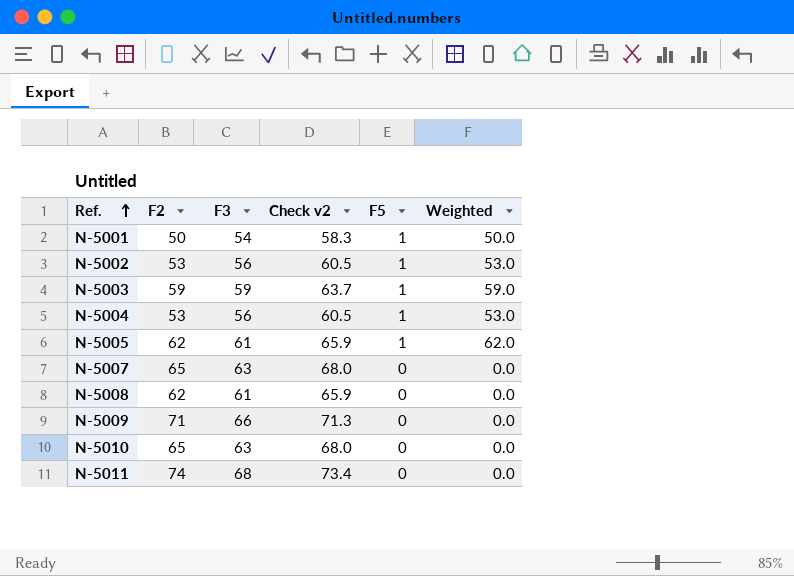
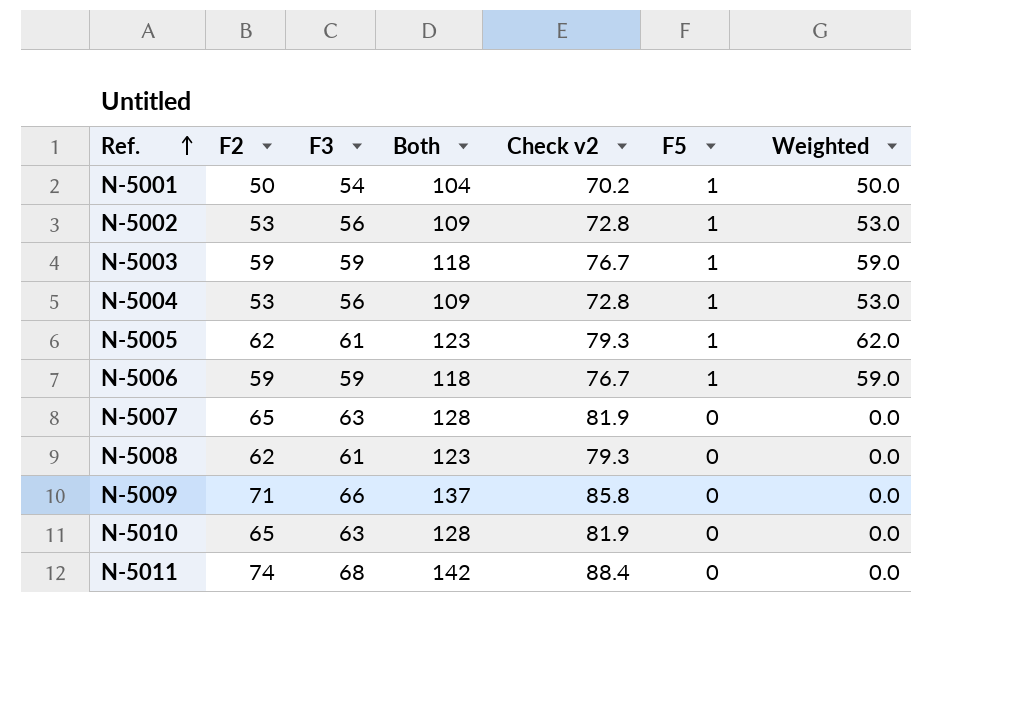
column Both | formula: none -> [F2] + [F3]
column Check v2 | formula: [F3] * 1.08 -> [F3] * 1.3
row N-5006: none -> 59 | 59 | 118 | 76.7 | 1 | 59.0

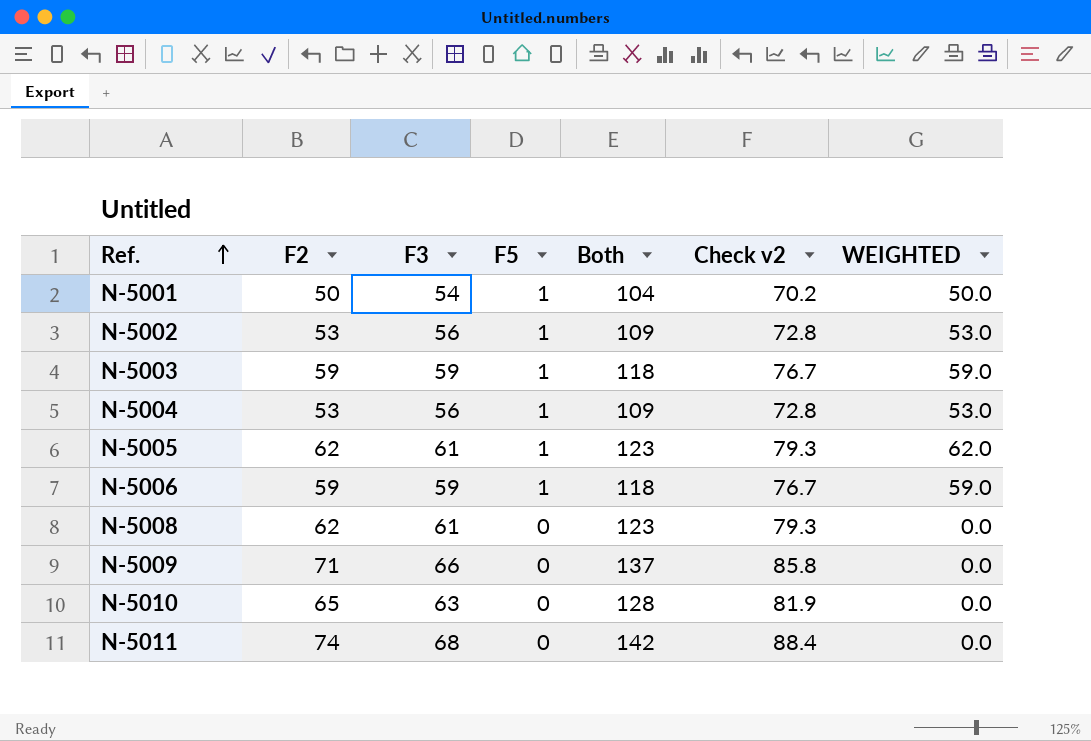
column F5 | position: 6 -> 4
column name: Weighted -> WEIGHTED
row N-5007: 65 | 63 | 128 | 81.9 | 0 | 0.0 -> none

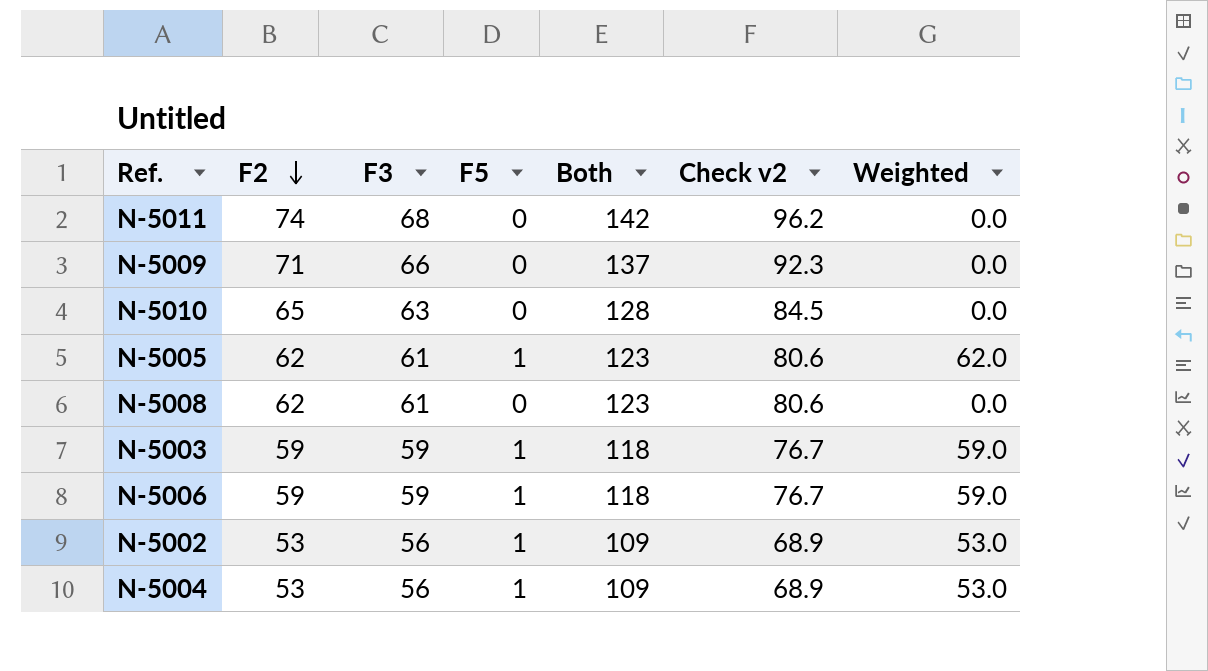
row order: Ref. ascending -> F2 descending
column Check v2 | formula: [F3] * 1.3 -> [F2] * 1.3
column name: WEIGHTED -> Weighted
row N-5001: 50 | 54 | 1 | 104 | 70.2 | 50.0 -> none

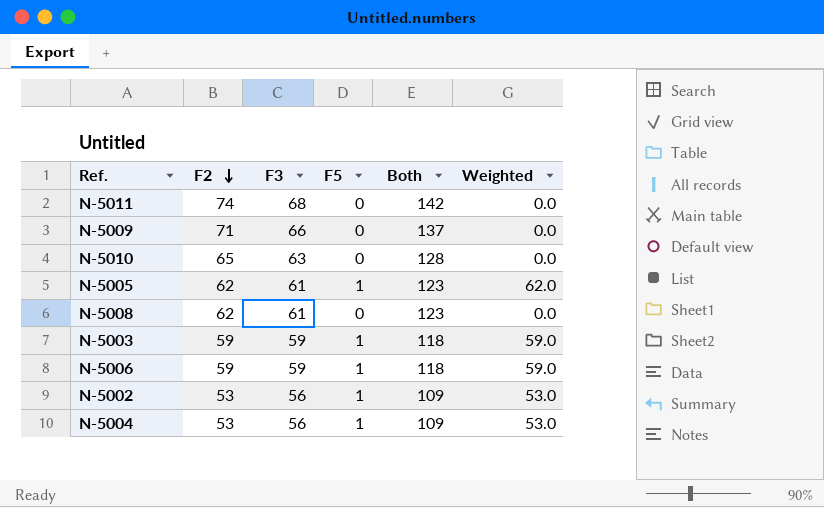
column Check v2 | formula: [F2] * 1.3 -> none

